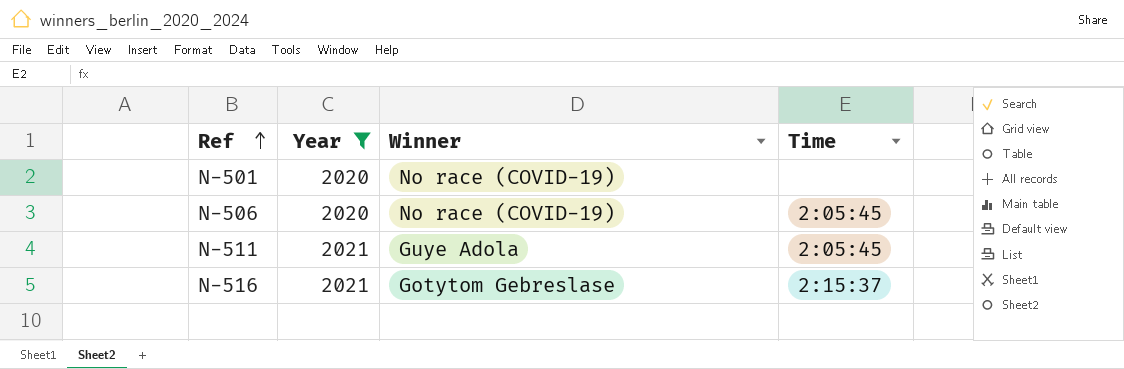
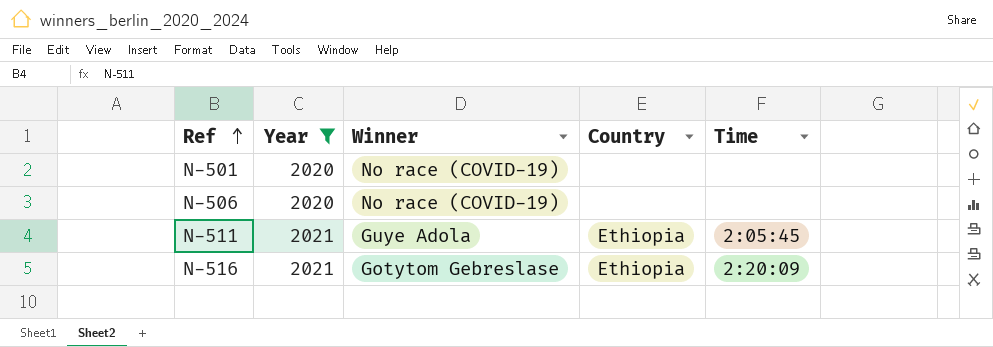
column Country | position: none -> 4
N-506 | Time: 2:05:45 -> none
N-516 | Time: 2:15:37 -> 2:20:09

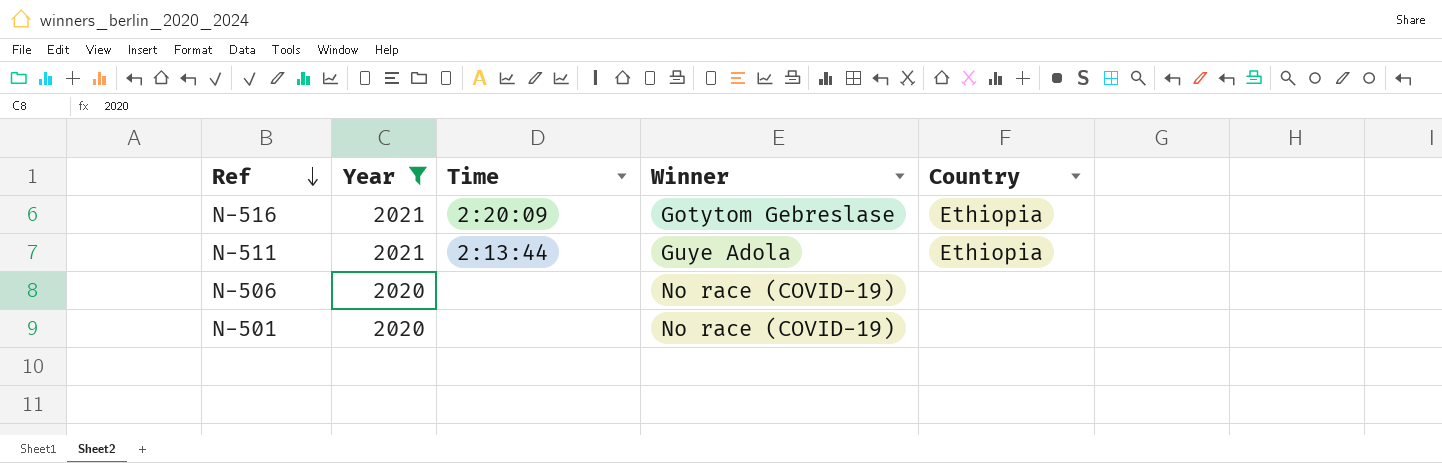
row order: Ref ascending -> Ref descending
column Time | position: 5 -> 3
N-511 | Time: 2:05:45 -> 2:13:44

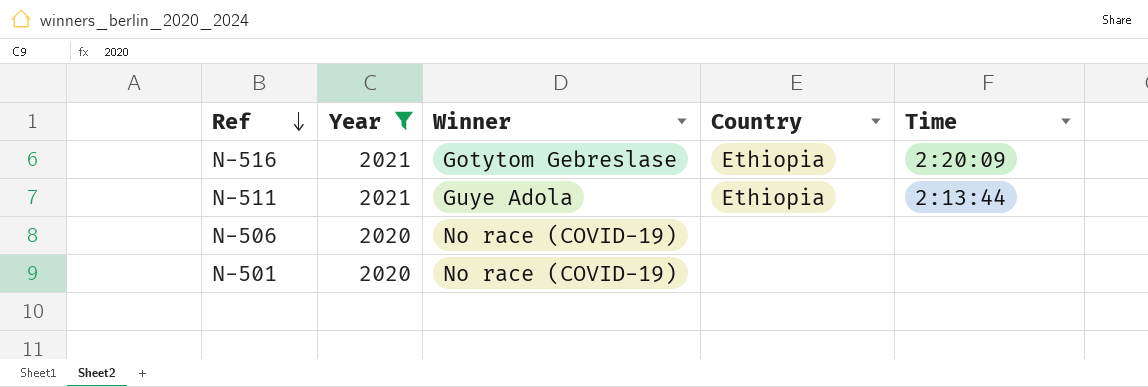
column Time | position: 3 -> 5

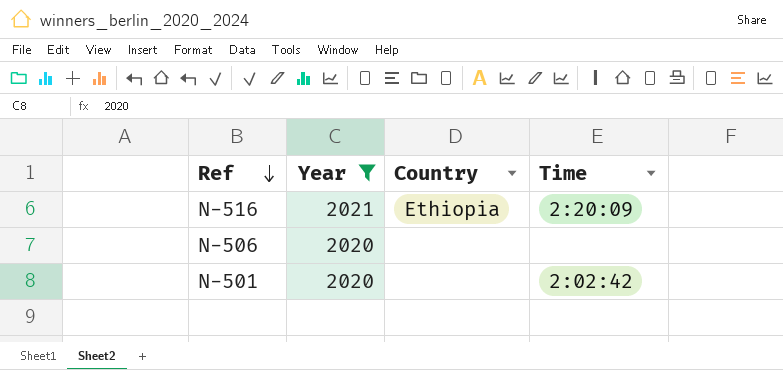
column Winner | position: 3 -> none
row N-511: 2021 | Guye Adola | Ethiopia | 2:13:44 -> none
N-501 | Time: none -> 2:02:42

